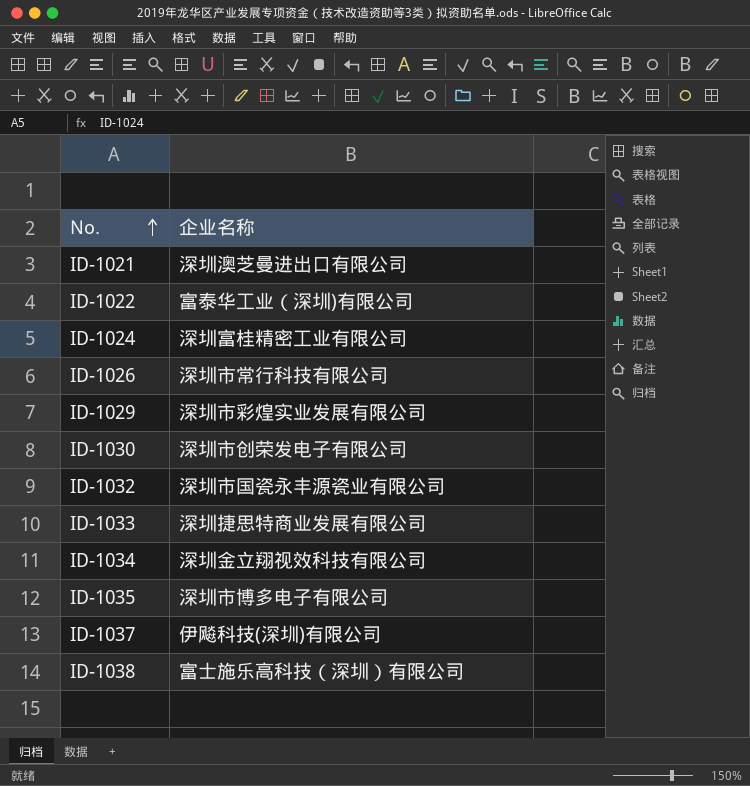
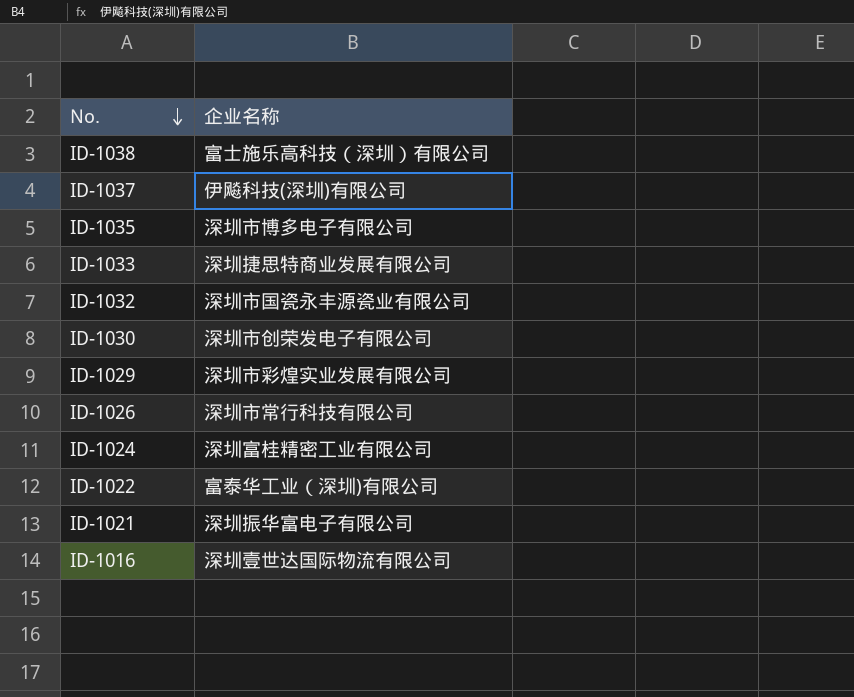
row order: No. ascending -> No. descending
row ID-1034: 深圳金立翔视效科技有限公司 -> none
ID-1021 | 企业名称: 深圳澳芝曼进出口有限公司 -> 深圳振华富电子有限公司
row ID-1016: none -> 深圳壹世达国际物流有限公司

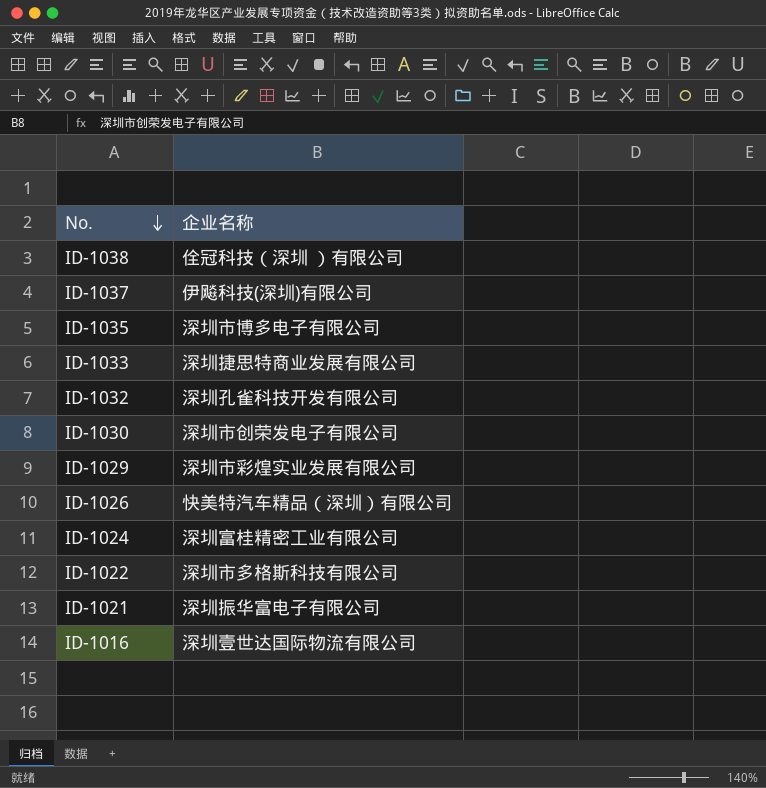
ID-1038 | 企业名称: 富士施乐高科技（深圳）有限公司 -> 佺冠科技（深圳 ）有限公司
ID-1032 | 企业名称: 深圳市国瓷永丰源瓷业有限公司 -> 深圳孔雀科技开发有限公司
ID-1026 | 企业名称: 深圳市常行科技有限公司 -> 快美特汽车精品（深圳）有限公司
ID-1022 | 企业名称: 富泰华工业（深圳)有限公司 -> 深圳市多格斯科技有限公司

